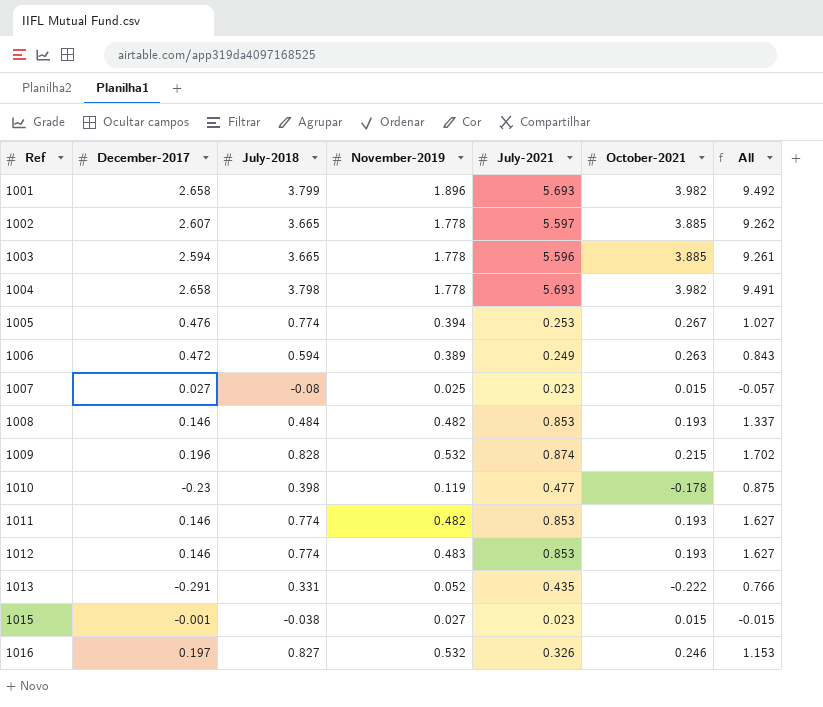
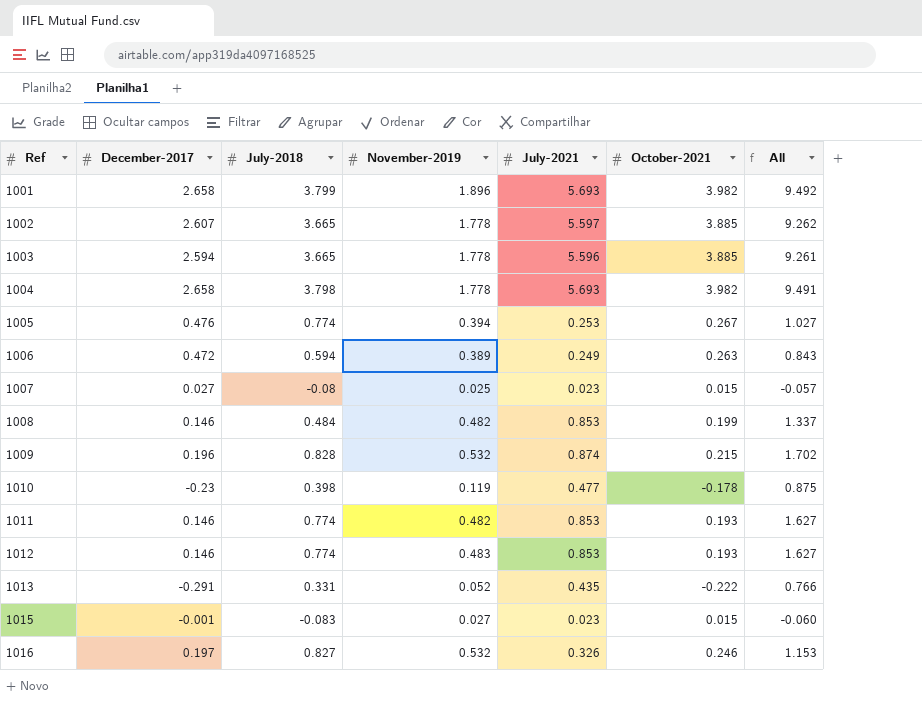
1008 | October-2021: 0.193 -> 0.199
1015 | July-2018: -0.038 -> -0.083
1015 | All: -0.015 -> -0.060

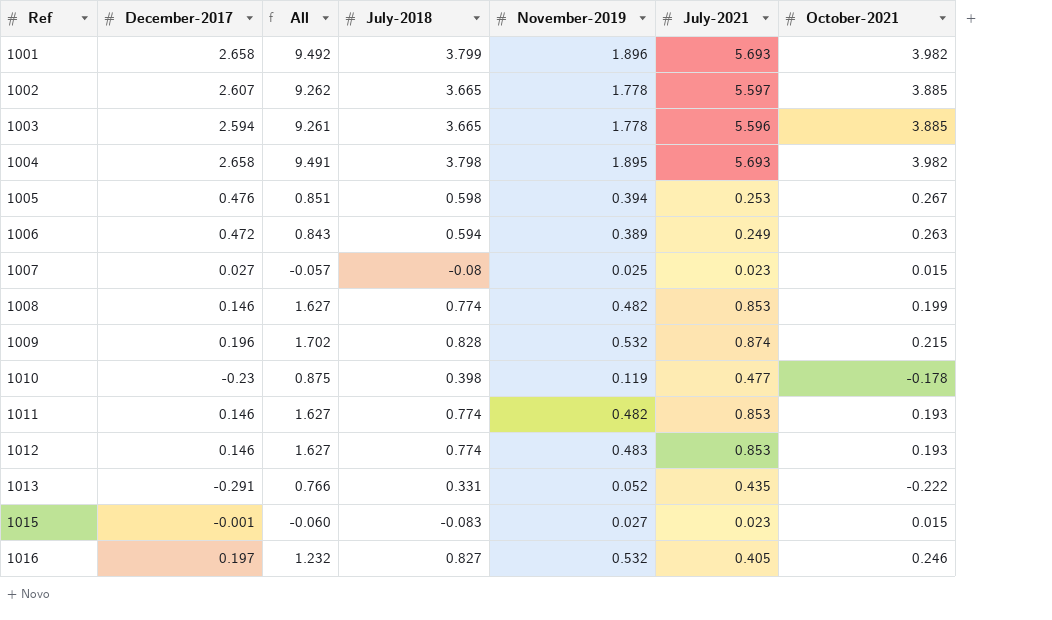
column All | position: 7 -> 3
1004 | November-2019: 1.778 -> 1.895
1005 | All: 1.027 -> 0.851
1005 | July-2018: 0.774 -> 0.598
1008 | All: 1.337 -> 1.627
1008 | July-2018: 0.484 -> 0.774
1016 | All: 1.153 -> 1.232
1016 | July-2021: 0.326 -> 0.405

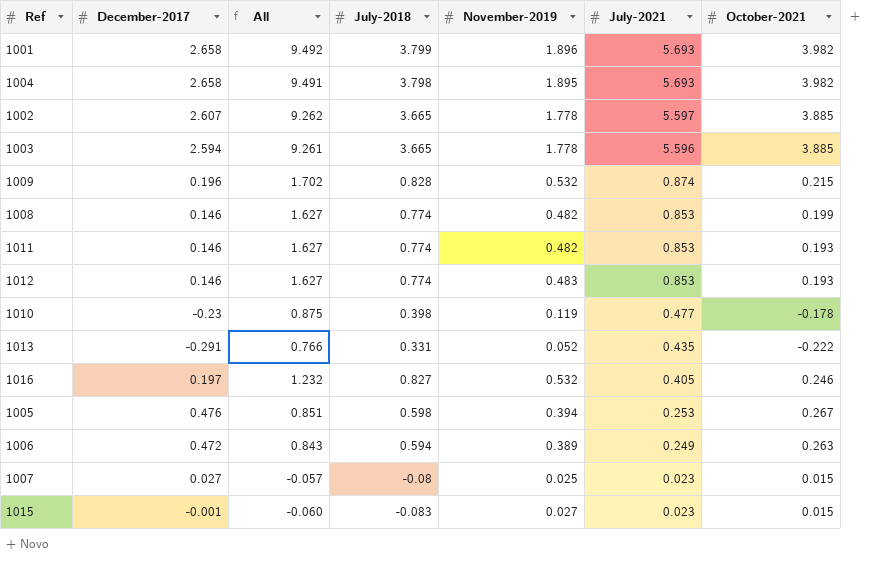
row order: Ref ascending -> July-2021 descending

